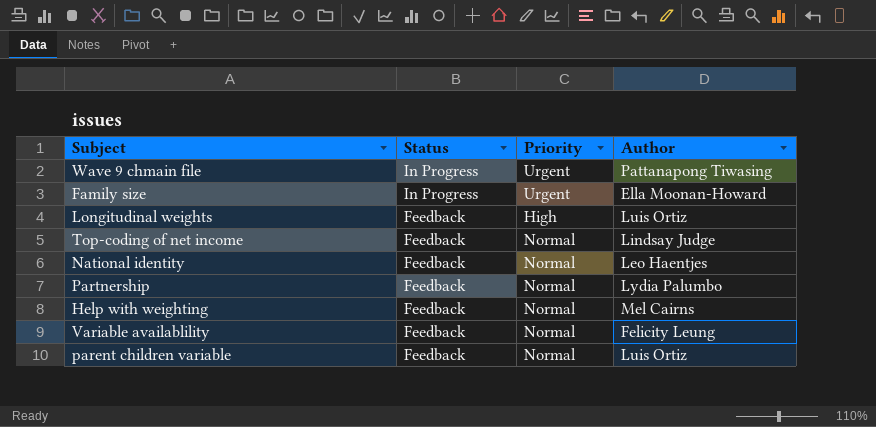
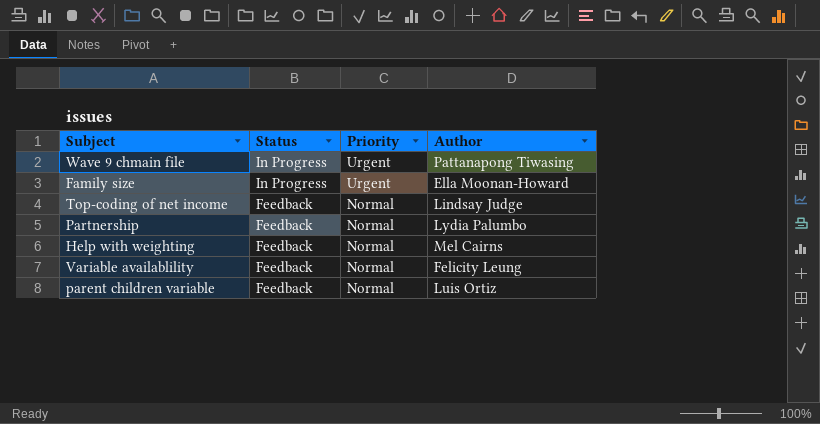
row Longitudinal weights: Feedback | High | Luis Ortiz -> none
row National identity: Feedback | Normal | Leo Haentjes -> none

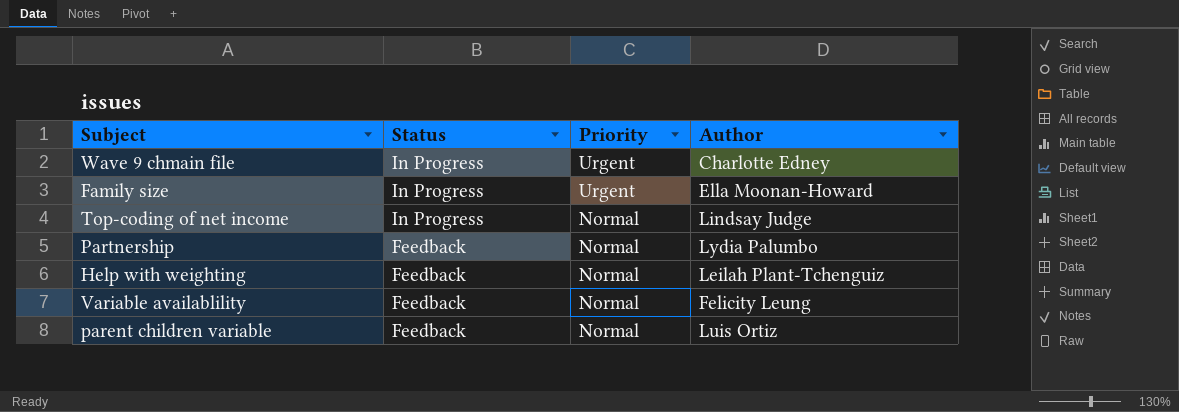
Wave 9 chmain file | Author: Pattanapong Tiwasing -> Charlotte Edney
Top-coding of net income | Status: Feedback -> In Progress
Help with weighting | Author: Mel Cairns -> Leilah Plant-Tchenguiz

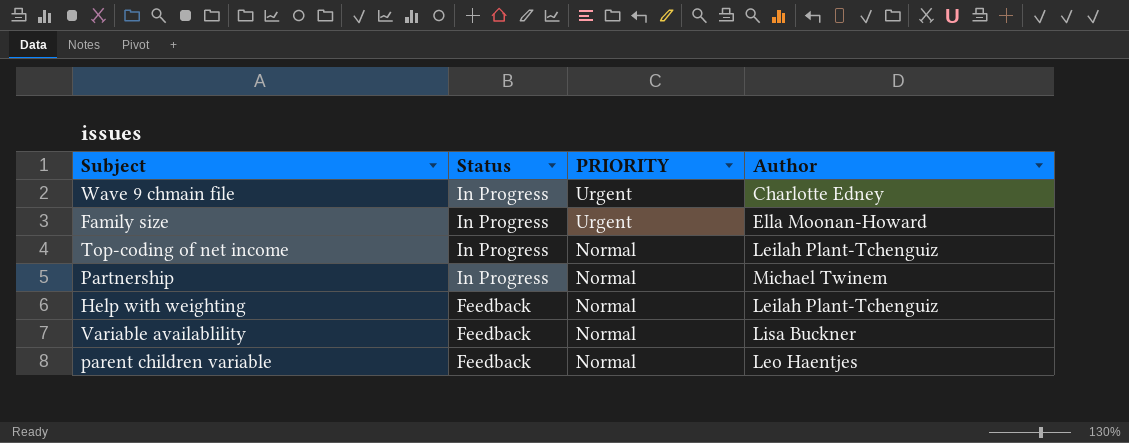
column name: Priority -> PRIORITY
Top-coding of net income | Author: Lindsay Judge -> Leilah Plant-Tchenguiz
Partnership | Status: Feedback -> In Progress
Partnership | Author: Lydia Palumbo -> Michael Twinem
Variable availablility | Author: Felicity Leung -> Lisa Buckner
parent children variable | Author: Luis Ortiz -> Leo Haentjes

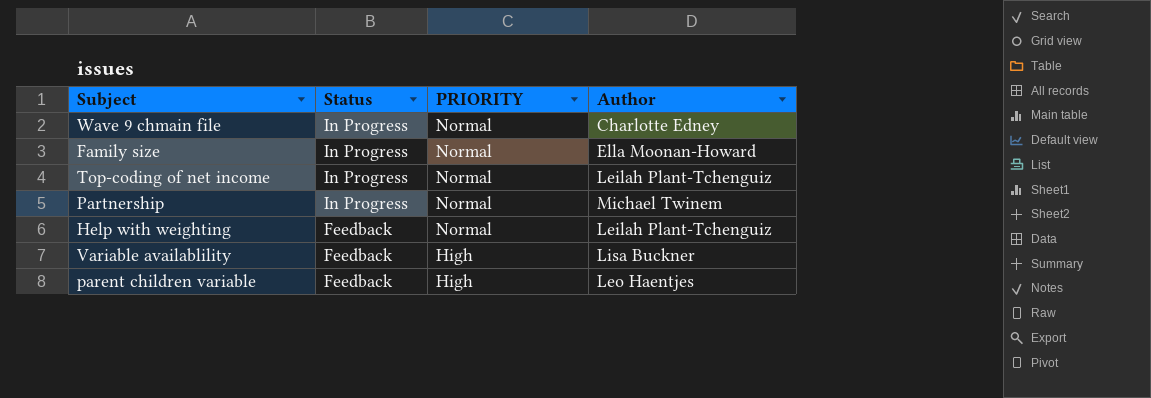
Wave 9 chmain file | PRIORITY: Urgent -> Normal
Family size | PRIORITY: Urgent -> Normal
Variable availablility | PRIORITY: Normal -> High
parent children variable | PRIORITY: Normal -> High

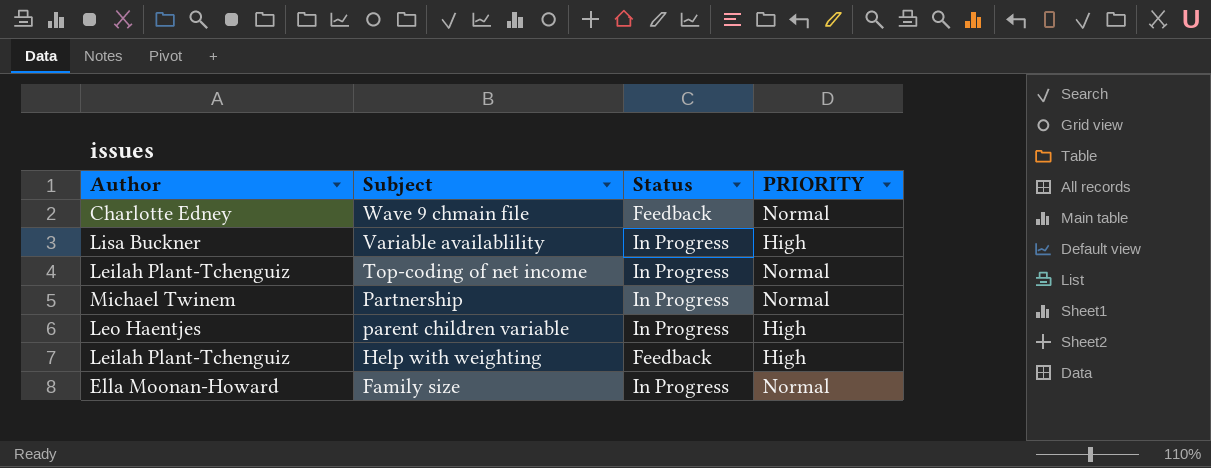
row order: Status descending -> Subject descending
column Author | position: 4 -> 1
Wave 9 chmain file | Status: In Progress -> Feedback
Variable availablility | Status: Feedback -> In Progress
parent children variable | Status: Feedback -> In Progress
Help with weighting | PRIORITY: Normal -> High

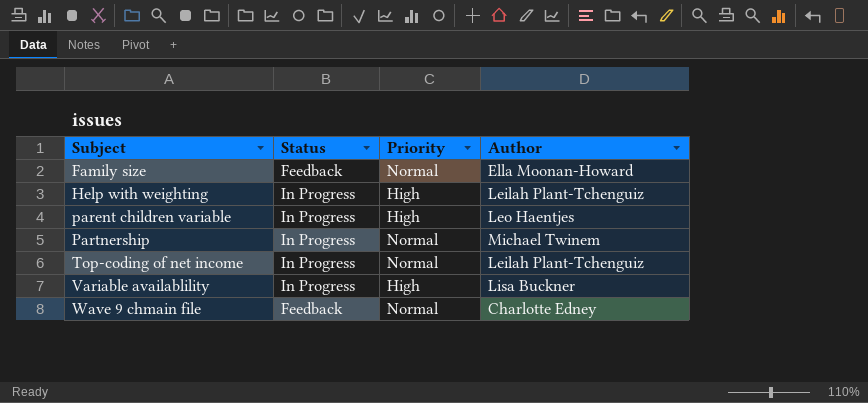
row order: Subject descending -> Subject ascending
column name: PRIORITY -> Priority
column Author | position: 1 -> 4
Family size | Status: In Progress -> Feedback
Help with weighting | Status: Feedback -> In Progress

